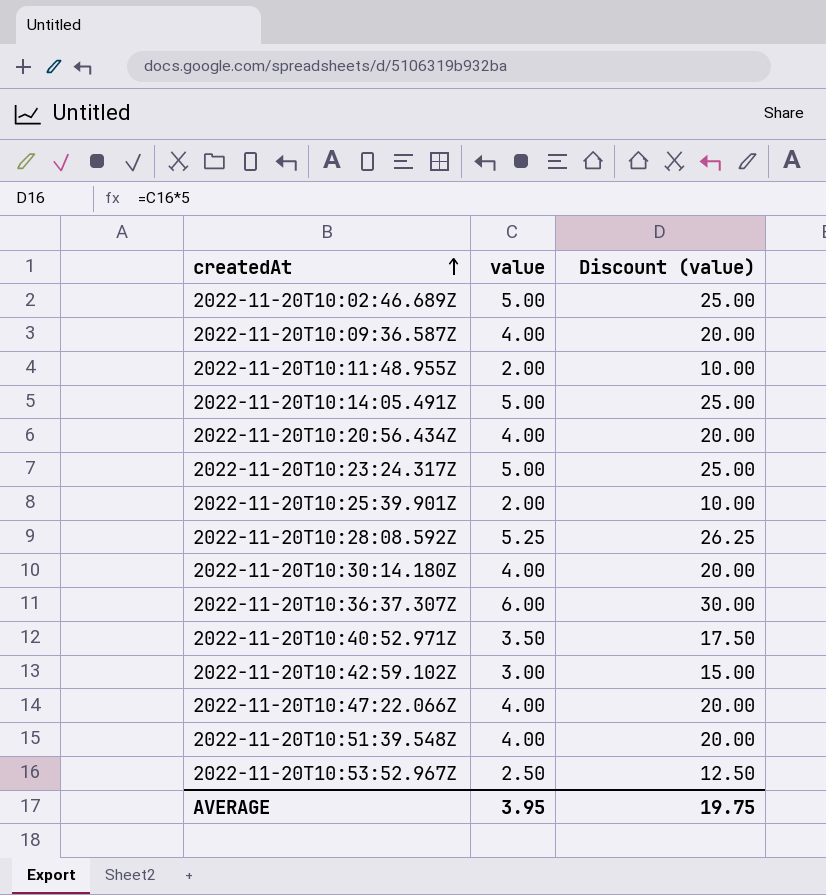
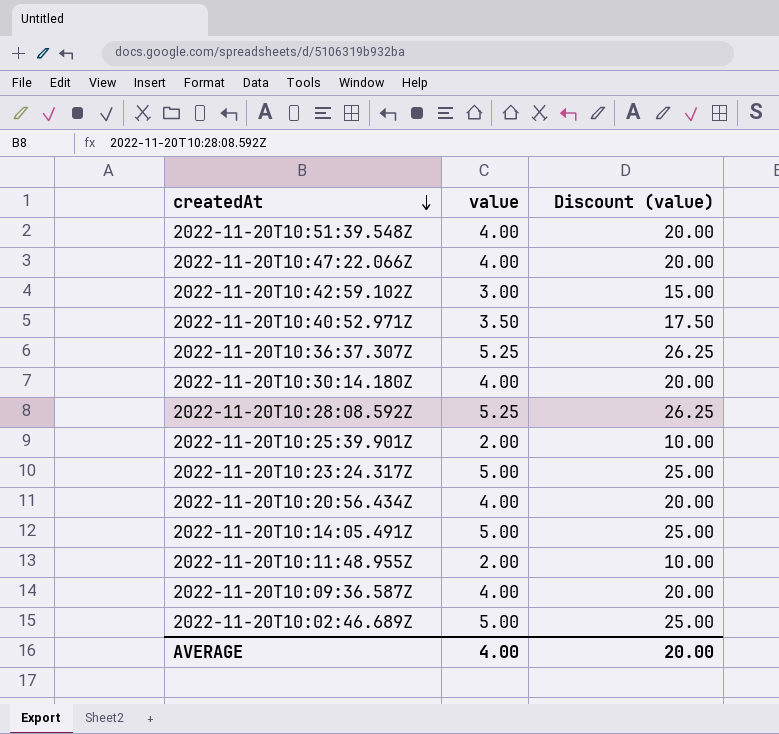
row order: createdAt ascending -> createdAt descending
row 2022-11-20T10:53:52.967Z: 2.50 | 12.50 -> none
2022-11-20T10:36:37.307Z | value: 6.00 -> 5.25
2022-11-20T10:36:37.307Z | Discount (value): 30.00 -> 26.25
AVERAGE | value: 3.95 -> 4.00
AVERAGE | Discount (value): 19.75 -> 20.00

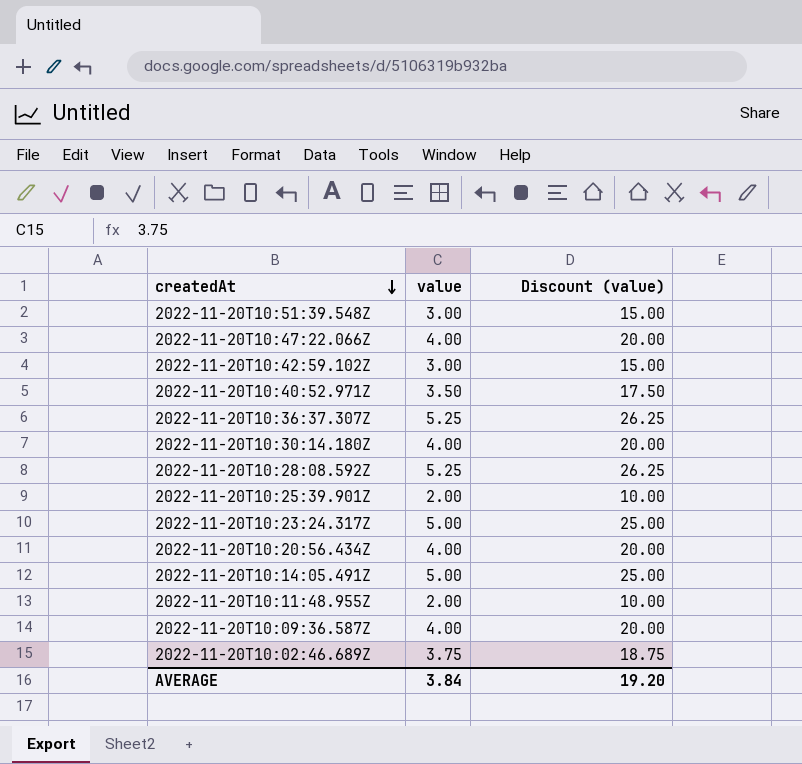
2022-11-20T10:51:39.548Z | value: 4.00 -> 3.00
2022-11-20T10:51:39.548Z | Discount (value): 20.00 -> 15.00
2022-11-20T10:02:46.689Z | value: 5.00 -> 3.75
2022-11-20T10:02:46.689Z | Discount (value): 25.00 -> 18.75
AVERAGE | value: 4.00 -> 3.84
AVERAGE | Discount (value): 20.00 -> 19.20

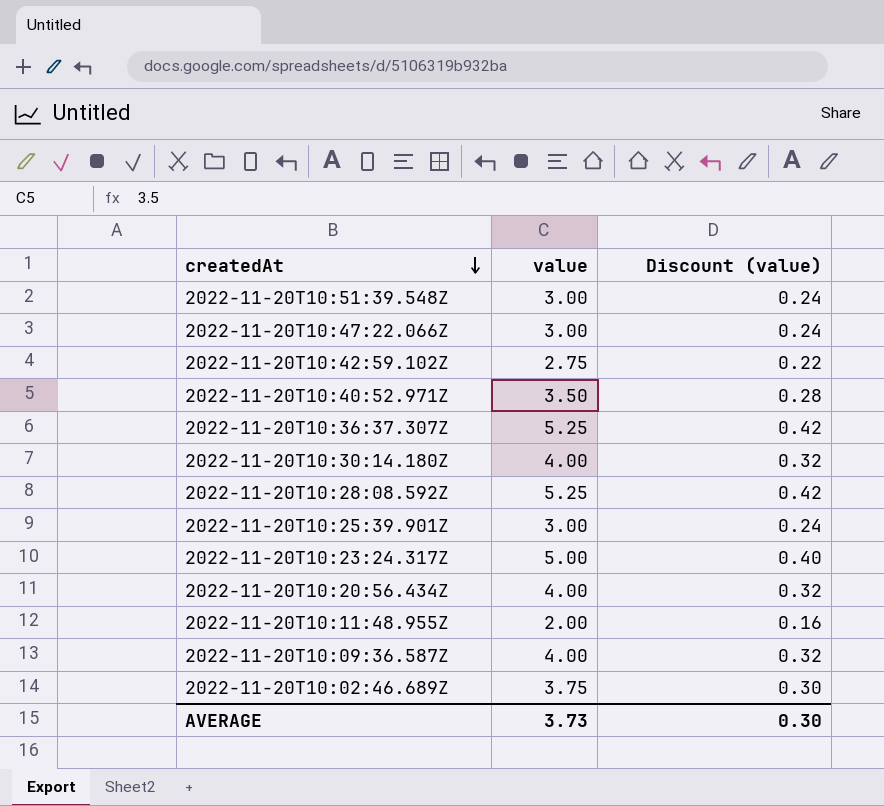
column Discount (value) | formula: [value] * 5 -> [value] * 0.08
row 2022-11-20T10:14:05.491Z: 5.00 | 25.00 -> none
2022-11-20T10:47:22.066Z | value: 4.00 -> 3.00
2022-11-20T10:42:59.102Z | value: 3.00 -> 2.75
2022-11-20T10:25:39.901Z | value: 2.00 -> 3.00
AVERAGE | value: 3.84 -> 3.73
AVERAGE | Discount (value): 19.20 -> 0.30

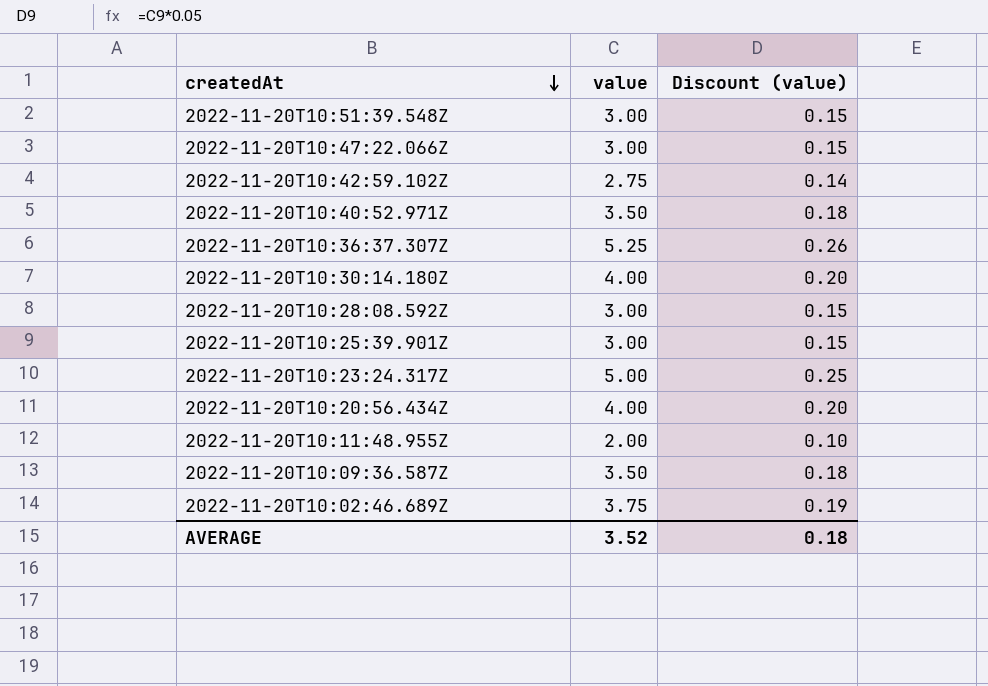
column Discount (value) | formula: [value] * 0.08 -> [value] * 0.05
2022-11-20T10:28:08.592Z | value: 5.25 -> 3.00
2022-11-20T10:09:36.587Z | value: 4.00 -> 3.50
AVERAGE | value: 3.73 -> 3.52
AVERAGE | Discount (value): 0.30 -> 0.18

